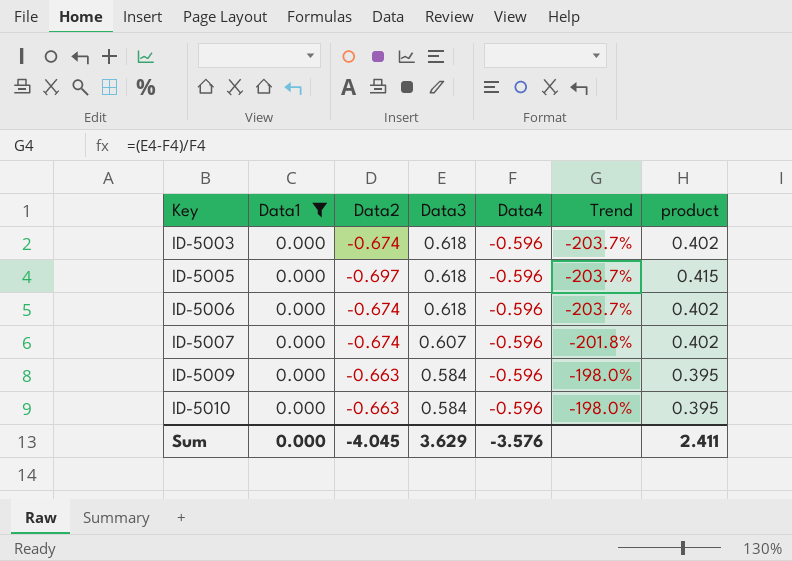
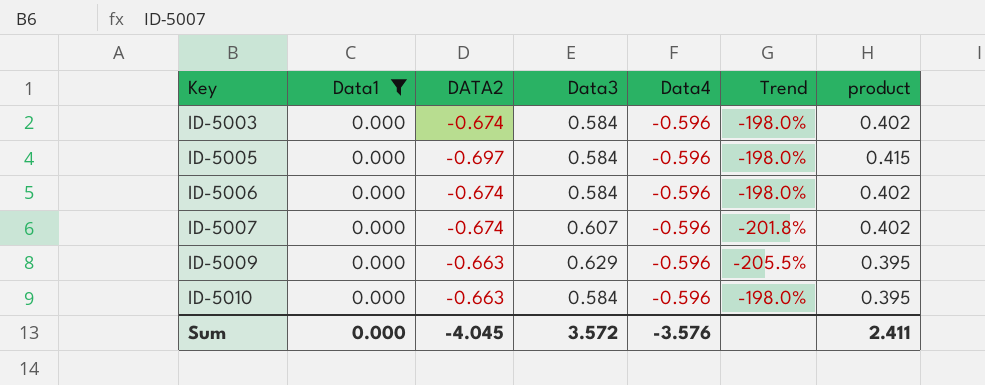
column name: Data2 -> DATA2
ID-5003 | Data3: 0.618 -> 0.584
ID-5003 | Trend: -203.7% -> -198.0%
ID-5005 | Data3: 0.618 -> 0.584
ID-5005 | Trend: -203.7% -> -198.0%
ID-5006 | Data3: 0.618 -> 0.584
ID-5006 | Trend: -203.7% -> -198.0%
ID-5009 | Data3: 0.584 -> 0.629
ID-5009 | Trend: -198.0% -> -205.5%
Sum | Data3: 3.629 -> 3.572

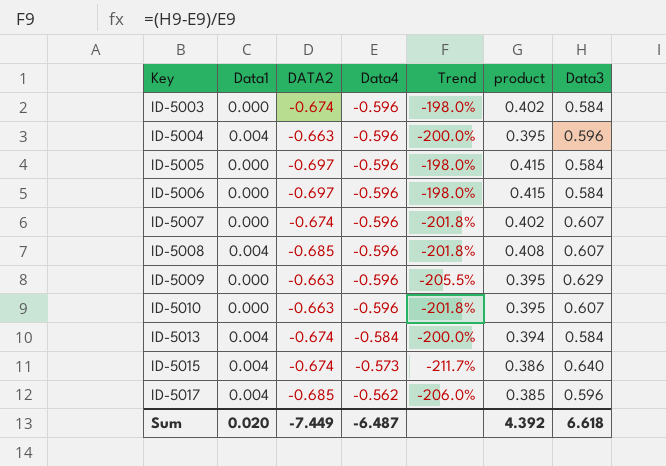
filter: Data1 = 0.000 -> none
column Data3 | position: 4 -> 7
ID-5006 | DATA2: -0.674 -> -0.697
ID-5006 | product: 0.402 -> 0.415
ID-5010 | Trend: -198.0% -> -201.8%
ID-5010 | Data3: 0.584 -> 0.607
Sum | Data1: 0.000 -> 0.020
Sum | DATA2: -4.045 -> -7.449
Sum | Data4: -3.576 -> -6.487
Sum | product: 2.411 -> 4.392
Sum | Data3: 3.572 -> 6.618

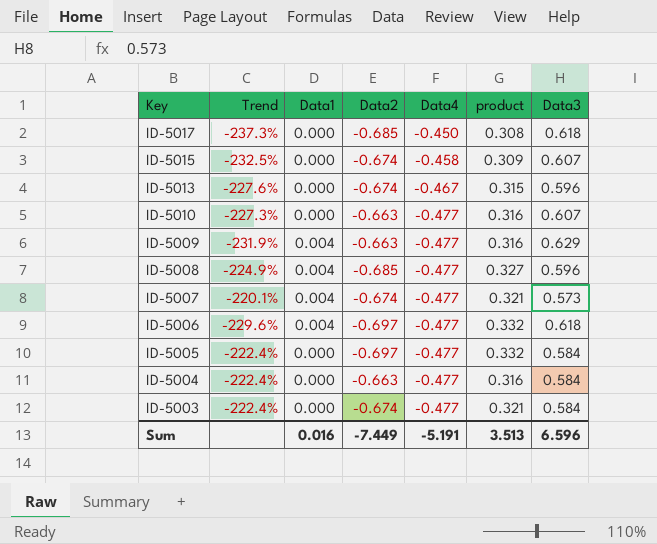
row order: Key ascending -> Key descending
column Trend | position: 5 -> 2
column name: DATA2 -> Data2
ID-5017 | Trend: -206.0% -> -237.3%
ID-5017 | Data1: 0.004 -> 0.000
ID-5017 | Data4: -0.562 -> -0.450
ID-5017 | product: 0.385 -> 0.308
ID-5017 | Data3: 0.596 -> 0.618
ID-5015 | Trend: -211.7% -> -232.5%
ID-5015 | Data1: 0.004 -> 0.000
ID-5015 | Data4: -0.573 -> -0.458
ID-5015 | product: 0.386 -> 0.309
ID-5015 | Data3: 0.640 -> 0.607
ID-5013 | Trend: -200.0% -> -227.6%
ID-5013 | Data1: 0.004 -> 0.000
ID-5013 | Data4: -0.584 -> -0.467
ID-5013 | product: 0.394 -> 0.315
ID-5013 | Data3: 0.584 -> 0.596
ID-5010 | Trend: -201.8% -> -227.3%
ID-5010 | Data4: -0.596 -> -0.477
ID-5010 | product: 0.395 -> 0.316
ID-5009 | Trend: -205.5% -> -231.9%
ID-5009 | Data1: 0.000 -> 0.004
ID-5009 | Data4: -0.596 -> -0.477
ID-5009 | product: 0.395 -> 0.316
ID-5008 | Trend: -201.8% -> -224.9%
ID-5008 | Data4: -0.596 -> -0.477
ID-5008 | product: 0.408 -> 0.327
ID-5008 | Data3: 0.607 -> 0.596
ID-5007 | Trend: -201.8% -> -220.1%
ID-5007 | Data1: 0.000 -> 0.004
ID-5007 | Data4: -0.596 -> -0.477
ID-5007 | product: 0.402 -> 0.321
ID-5007 | Data3: 0.607 -> 0.573
ID-5006 | Trend: -198.0% -> -229.6%
ID-5006 | Data1: 0.000 -> 0.004
ID-5006 | Data4: -0.596 -> -0.477
ID-5006 | product: 0.415 -> 0.332
ID-5006 | Data3: 0.584 -> 0.618
ID-5005 | Trend: -198.0% -> -222.4%
ID-5005 | Data4: -0.596 -> -0.477
ID-5005 | product: 0.415 -> 0.332
ID-5004 | Trend: -200.0% -> -222.4%
ID-5004 | Data1: 0.004 -> 0.000
ID-5004 | Data4: -0.596 -> -0.477
ID-5004 | product: 0.395 -> 0.316
ID-5004 | Data3: 0.596 -> 0.584
ID-5003 | Trend: -198.0% -> -222.4%
ID-5003 | Data4: -0.596 -> -0.477
ID-5003 | product: 0.402 -> 0.321
Sum | Data1: 0.020 -> 0.016
Sum | Data4: -6.487 -> -5.191
Sum | product: 4.392 -> 3.513
Sum | Data3: 6.618 -> 6.596

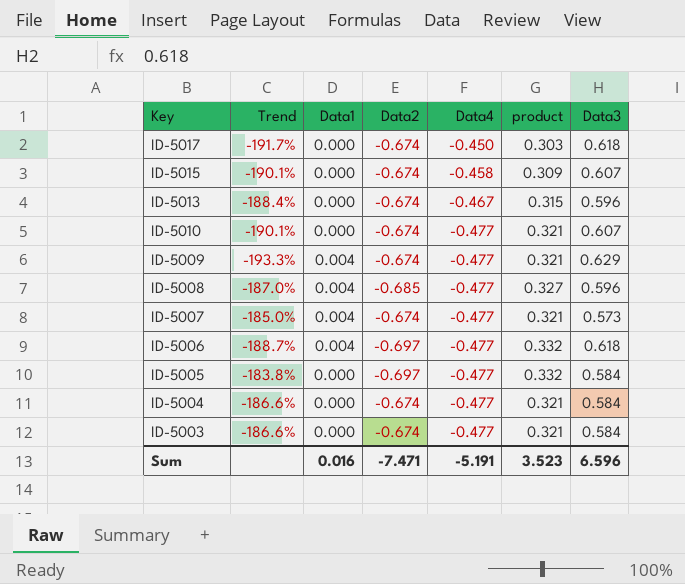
column Trend | formula: ([Data3] - [Data4]) / [Data4] -> ([Data3] - [Data2]) / [Data2]
ID-5017 | Data2: -0.685 -> -0.674
ID-5017 | product: 0.308 -> 0.303
ID-5010 | Data2: -0.663 -> -0.674
ID-5010 | product: 0.316 -> 0.321
ID-5009 | Data2: -0.663 -> -0.674
ID-5009 | product: 0.316 -> 0.321
ID-5004 | Data2: -0.663 -> -0.674
ID-5004 | product: 0.316 -> 0.321
Sum | Data2: -7.449 -> -7.471
Sum | product: 3.513 -> 3.523

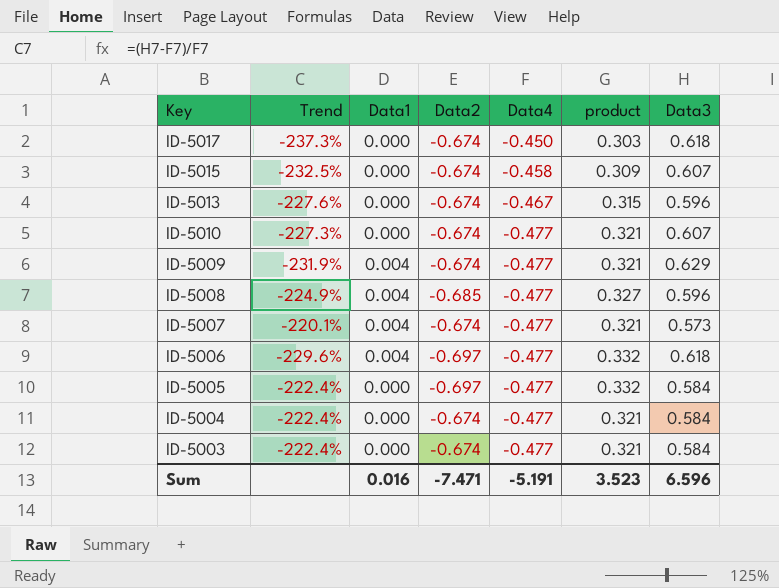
column Trend | formula: ([Data3] - [Data2]) / [Data2] -> ([Data3] - [Data4]) / [Data4]

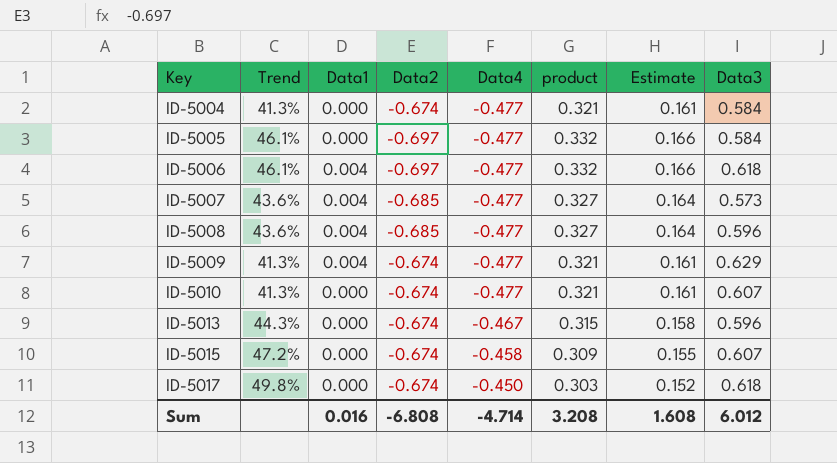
row order: Key descending -> Key ascending
column Trend | formula: ([Data3] - [Data4]) / [Data4] -> ([Data2] - [Data4]) / [Data4]
column Estimate | formula: none -> [product] * 0.5
row ID-5003: -222.4% | 0.000 | -0.674 | -0.477 | 0.321 | 0.584 -> none
ID-5007 | Data2: -0.674 -> -0.685
ID-5007 | product: 0.321 -> 0.327
Sum | Data2: -7.471 -> -6.808
Sum | Data4: -5.191 -> -4.714
Sum | product: 3.523 -> 3.208
Sum | Data3: 6.596 -> 6.012

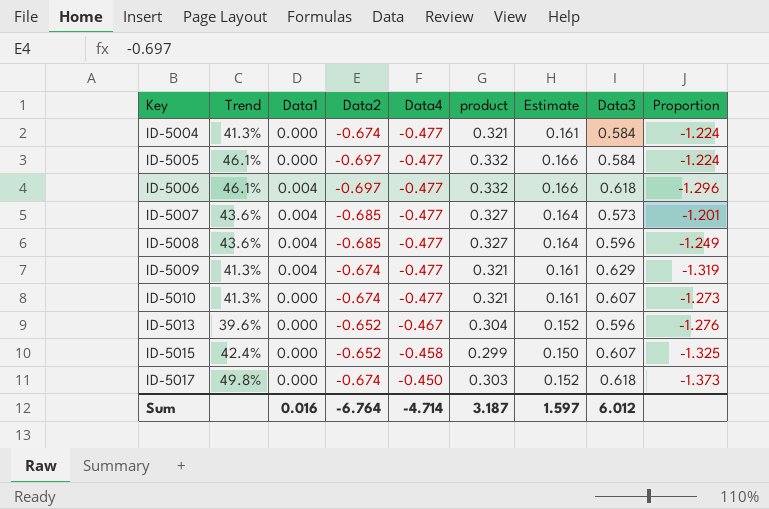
column Proportion | formula: none -> [Data3] / [Data4]
ID-5013 | Trend: 44.3% -> 39.6%
ID-5013 | Data2: -0.674 -> -0.652
ID-5013 | product: 0.315 -> 0.304
ID-5013 | Estimate: 0.158 -> 0.152
ID-5015 | Trend: 47.2% -> 42.4%
ID-5015 | Data2: -0.674 -> -0.652
ID-5015 | product: 0.309 -> 0.299
ID-5015 | Estimate: 0.155 -> 0.150
Sum | Data2: -6.808 -> -6.764
Sum | product: 3.208 -> 3.187
Sum | Estimate: 1.608 -> 1.597

